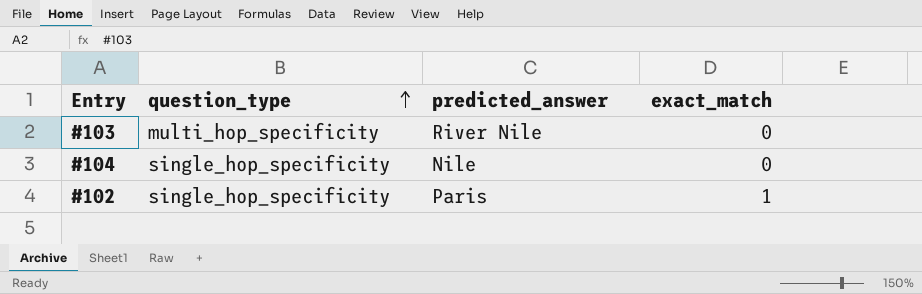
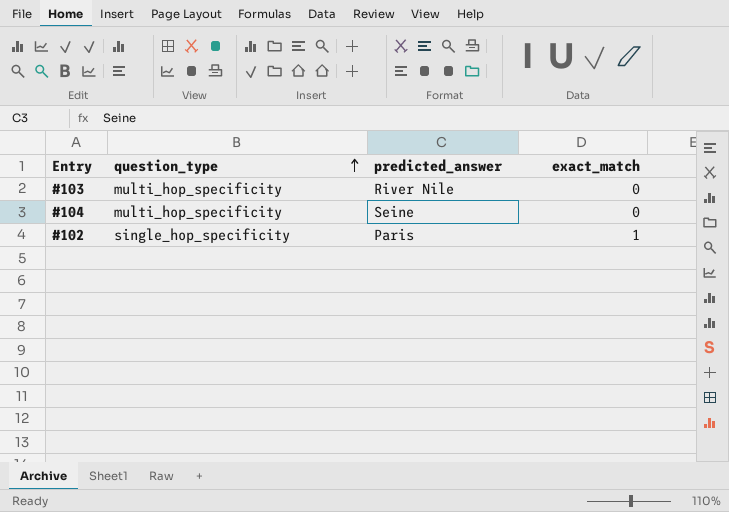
#104 | question_type: single_hop_specificity -> multi_hop_specificity
#104 | predicted_answer: Nile -> Seine

